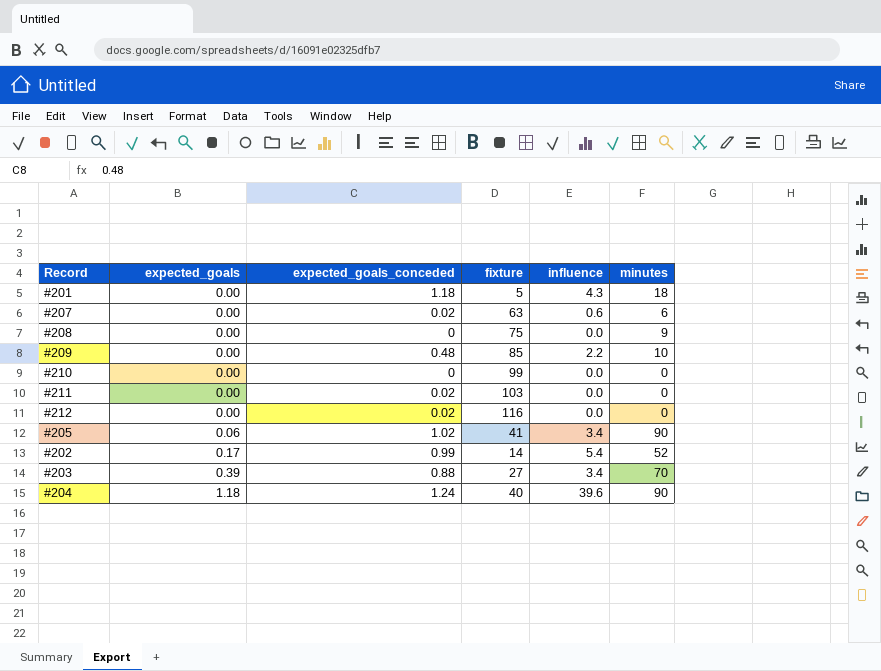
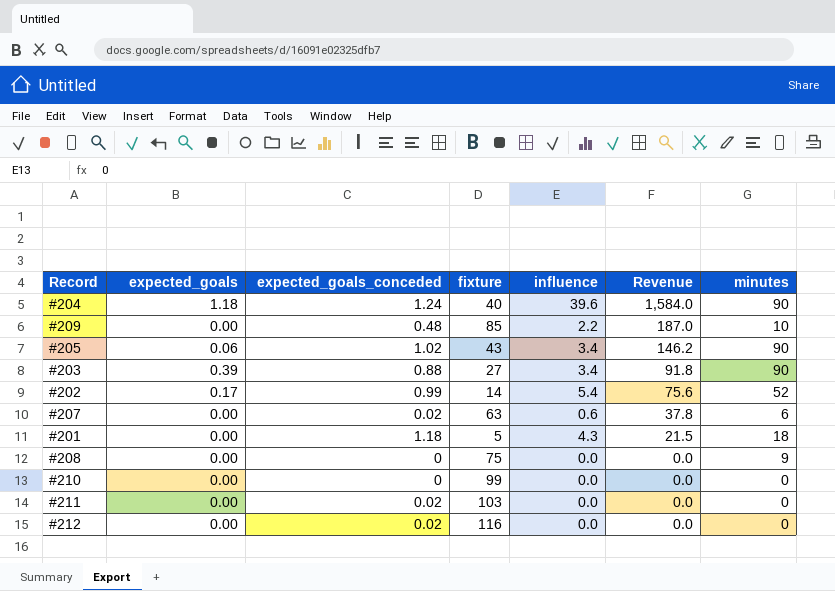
row order: expected_goals ascending -> Revenue descending
column Revenue | formula: none -> [fixture] * [influence]
#205 | fixture: 41 -> 43
#203 | minutes: 70 -> 90

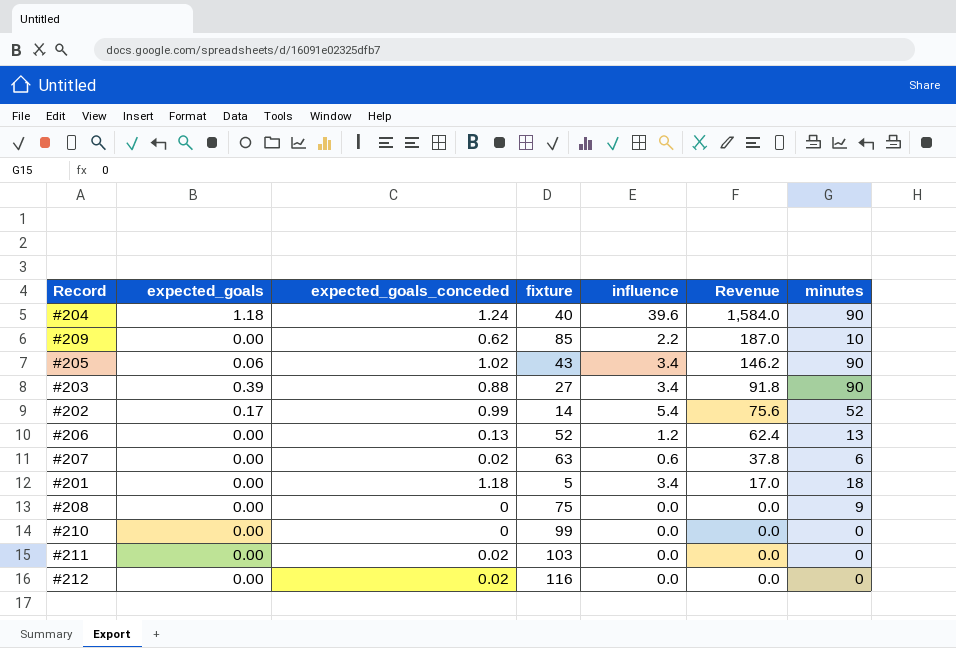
#209 | expected_goals_conceded: 0.48 -> 0.62
row #206: none -> 0.00 | 0.13 | 52 | 1.2 | 62.4 | 13
#201 | influence: 4.3 -> 3.4
#201 | Revenue: 21.5 -> 17.0

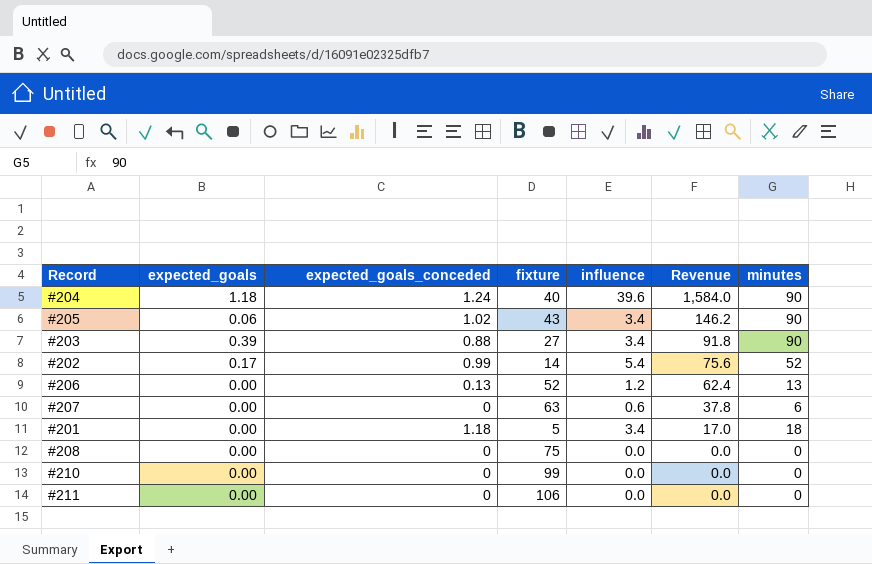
row #209: 0.00 | 0.62 | 85 | 2.2 | 187.0 | 10 -> none
row #212: 0.00 | 0.02 | 116 | 0.0 | 0.0 | 0 -> none
#207 | expected_goals_conceded: 0.02 -> 0
#208 | minutes: 9 -> 0
#211 | expected_goals_conceded: 0.02 -> 0
#211 | fixture: 103 -> 106

